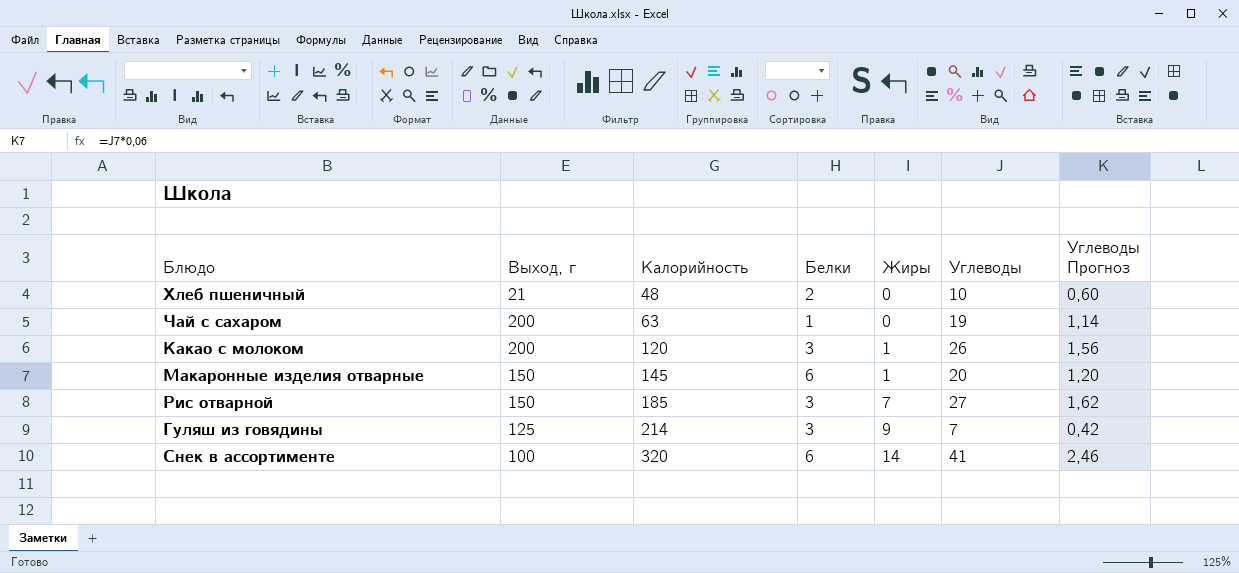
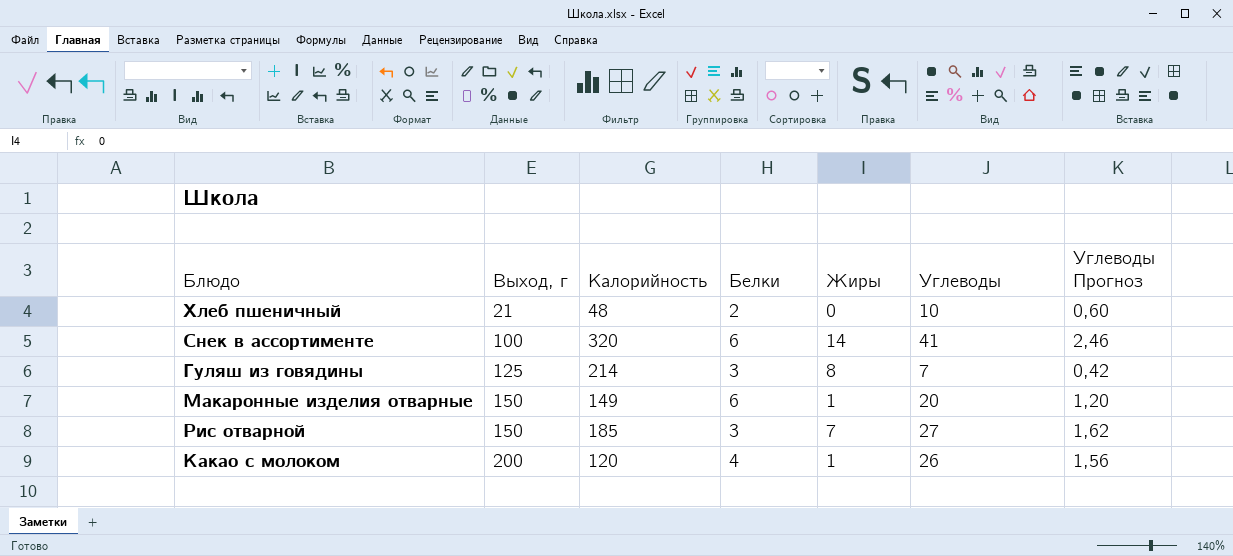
row order: Калорийность ascending -> Выход, г ascending
row Чай с сахаром: 200 | 63 | 1 | 0 | 19 | 1,14 -> none
Гуляш из говядины | Жиры: 9 -> 8
Макаронные изделия отварные | Калорийность: 145 -> 149
Какао с молоком | Белки: 3 -> 4

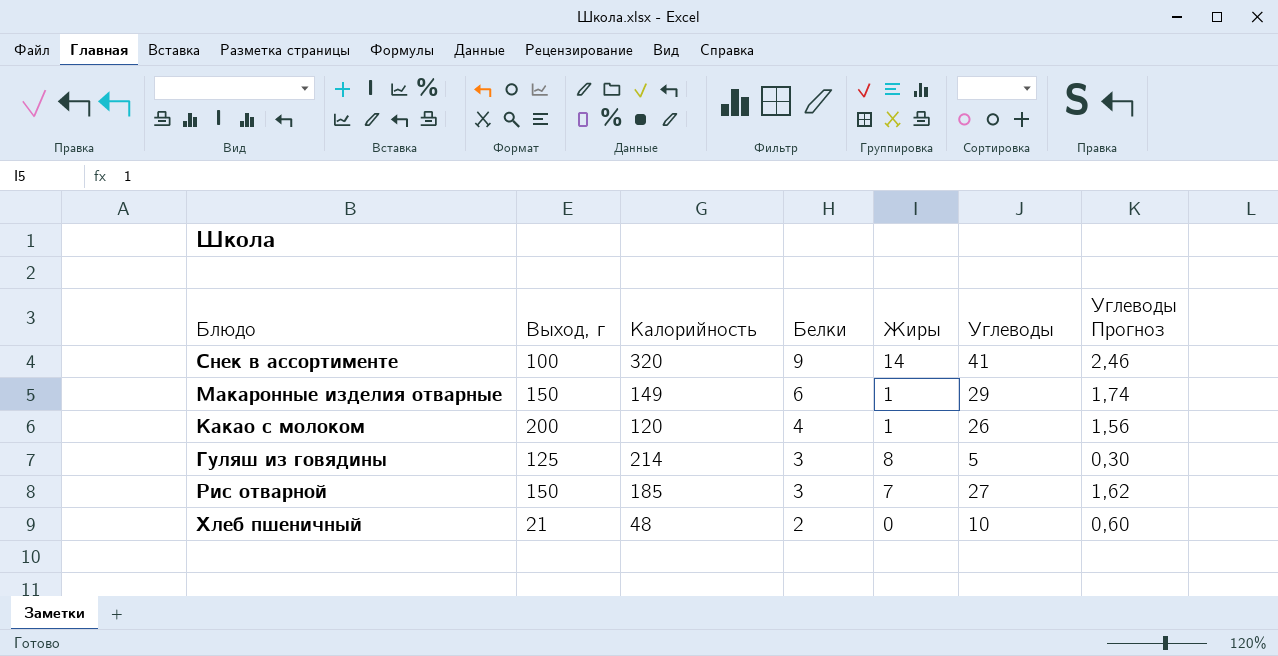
row order: Выход, г ascending -> Белки descending
Снек в ассортименте | Белки: 6 -> 9
Макаронные изделия отварные | Углеводы: 20 -> 29
Макаронные изделия отварные | Углеводы Прогноз: 1,20 -> 1,74
Гуляш из говядины | Углеводы: 7 -> 5
Гуляш из говядины | Углеводы Прогноз: 0,42 -> 0,30

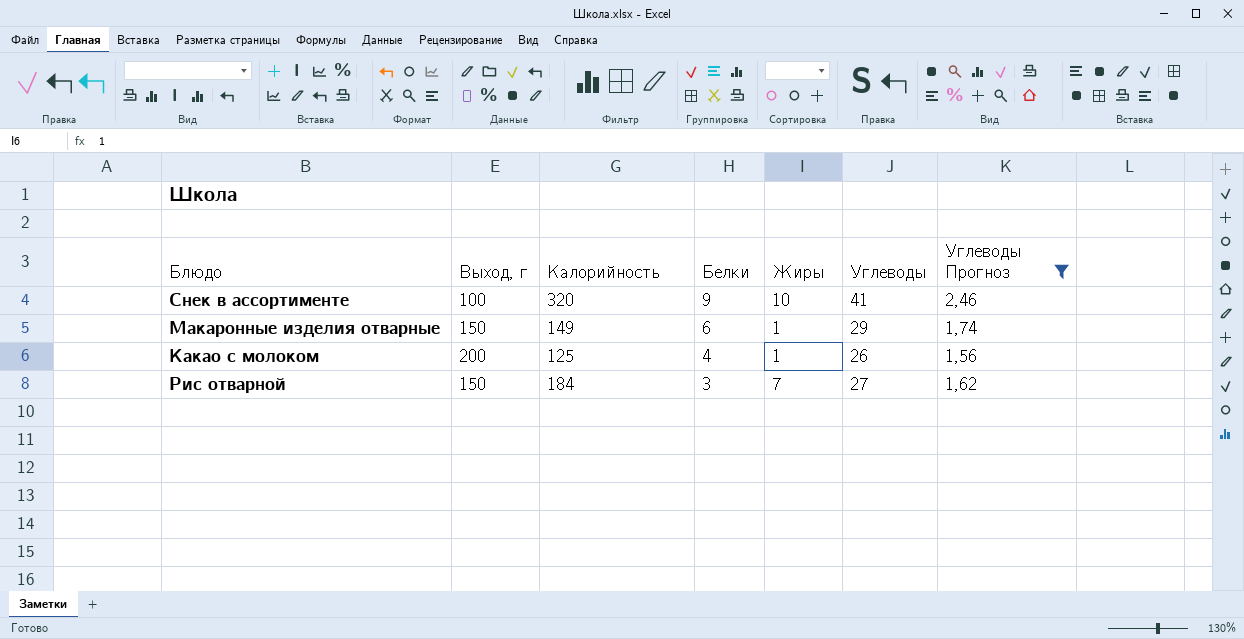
filter: none -> Углеводы Прогноз >= 1,56
Снек в ассортименте | Жиры: 14 -> 10
Какао с молоком | Калорийность: 120 -> 125
Рис отварной | Калорийность: 185 -> 184

